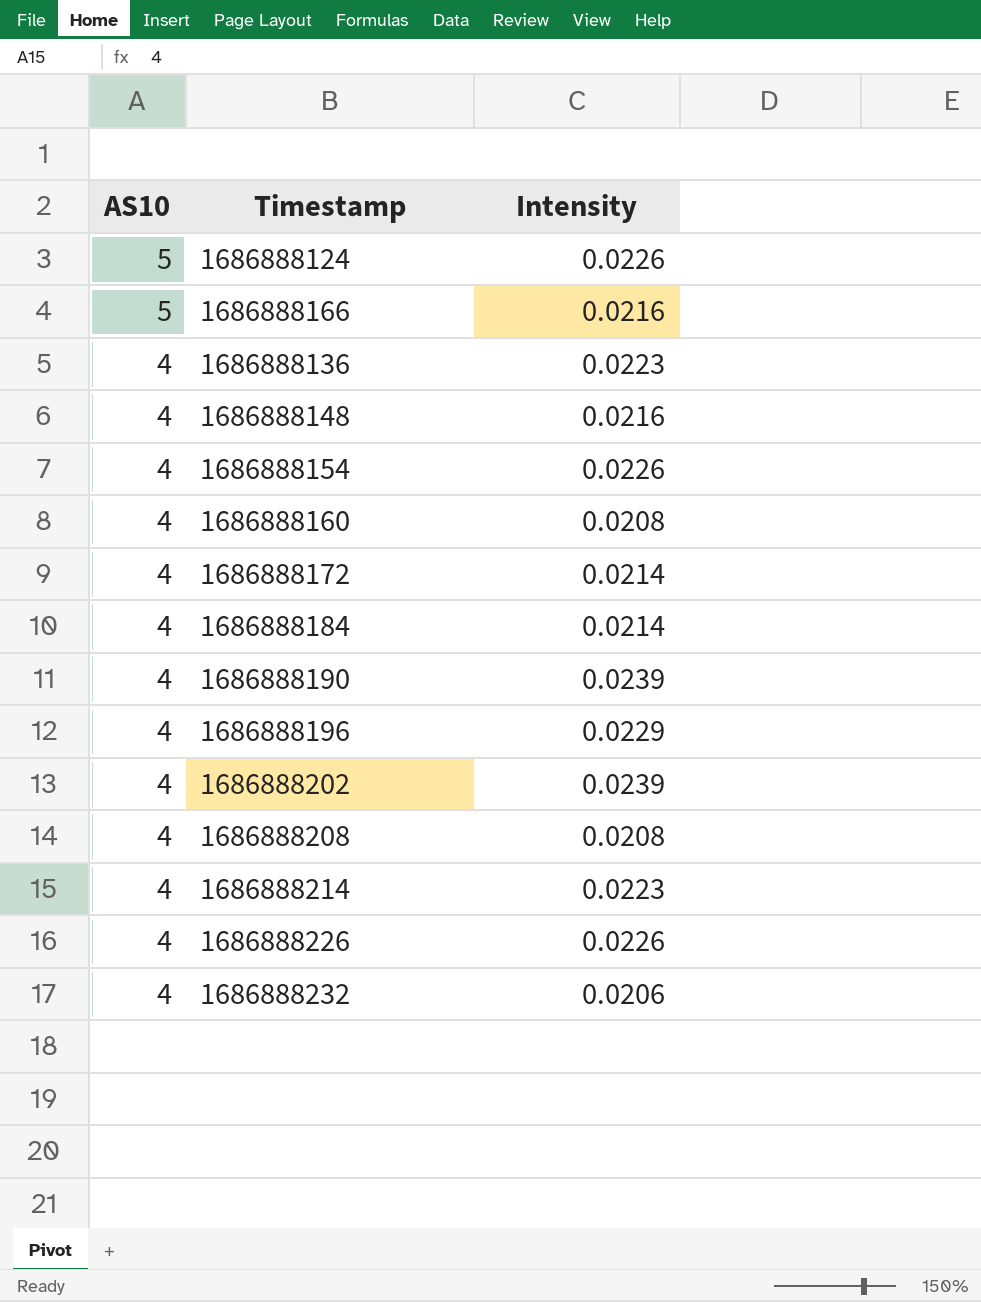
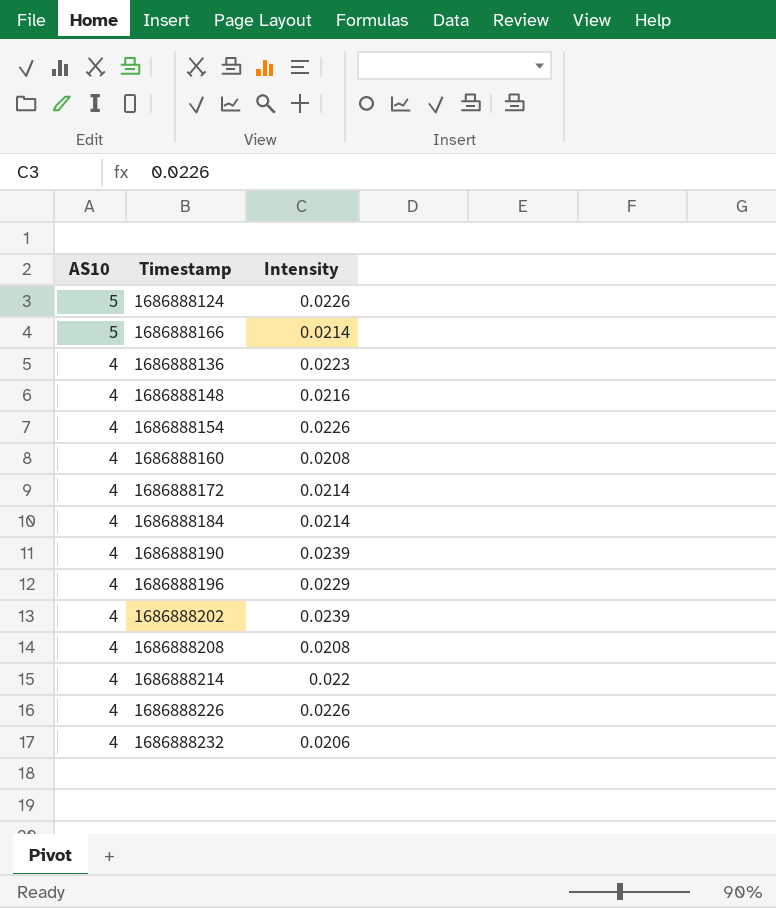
1686888166 | Intensity: 0.0216 -> 0.0214
1686888214 | Intensity: 0.0223 -> 0.022

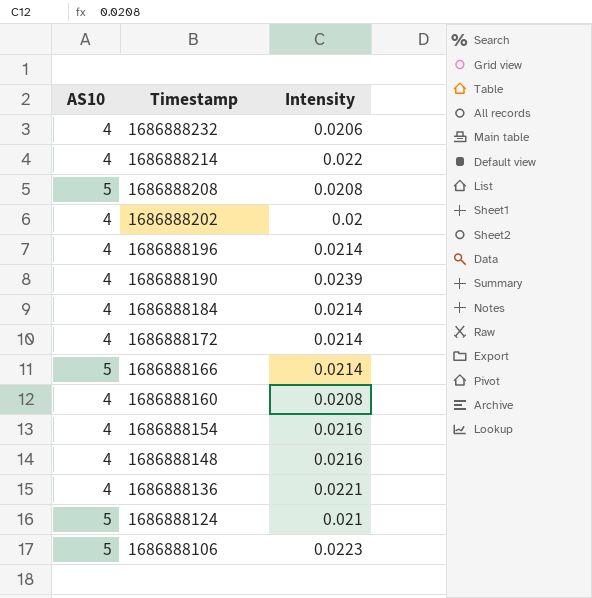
row order: AS10 descending -> Timestamp descending
row 1686888226: 4 | 0.0226 -> none
1686888208 | AS10: 4 -> 5
1686888202 | Intensity: 0.0239 -> 0.02
1686888196 | Intensity: 0.0229 -> 0.0214
1686888154 | Intensity: 0.0226 -> 0.0216
1686888136 | Intensity: 0.0223 -> 0.0221
1686888124 | Intensity: 0.0226 -> 0.021
row 1686888106: none -> 5 | 0.0223

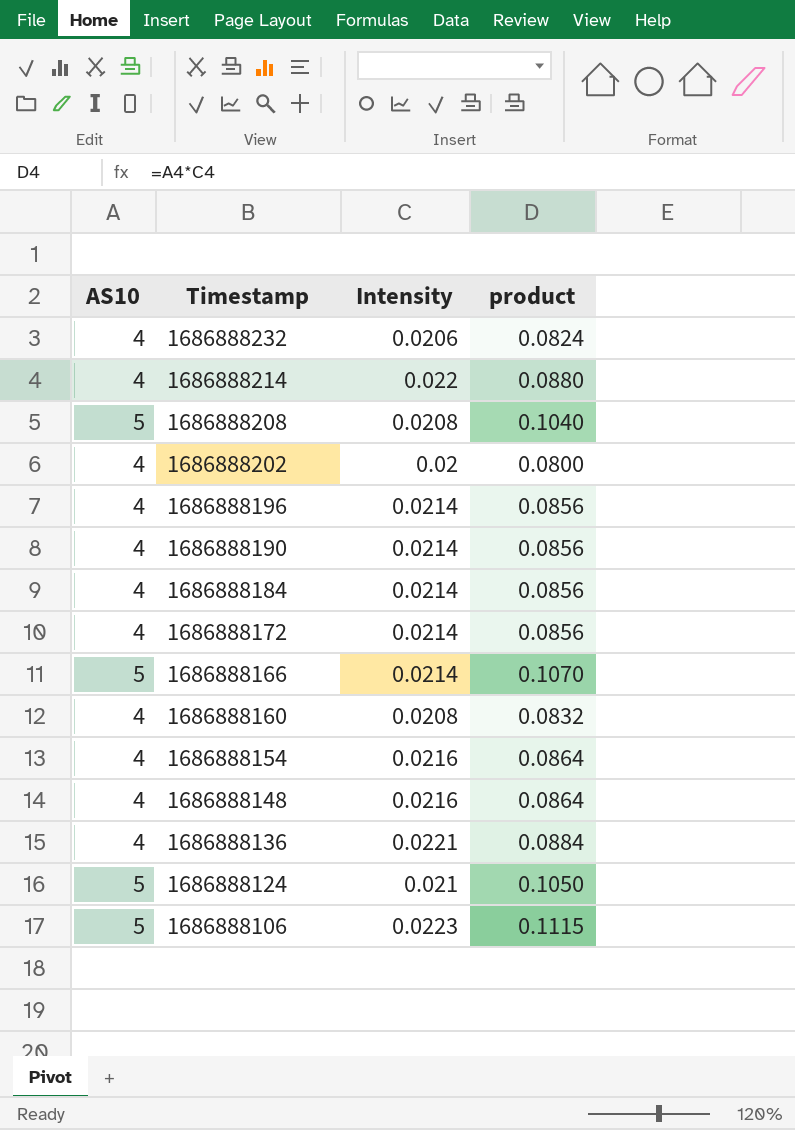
column product | formula: none -> [AS10] * [Intensity]
1686888190 | Intensity: 0.0239 -> 0.0214

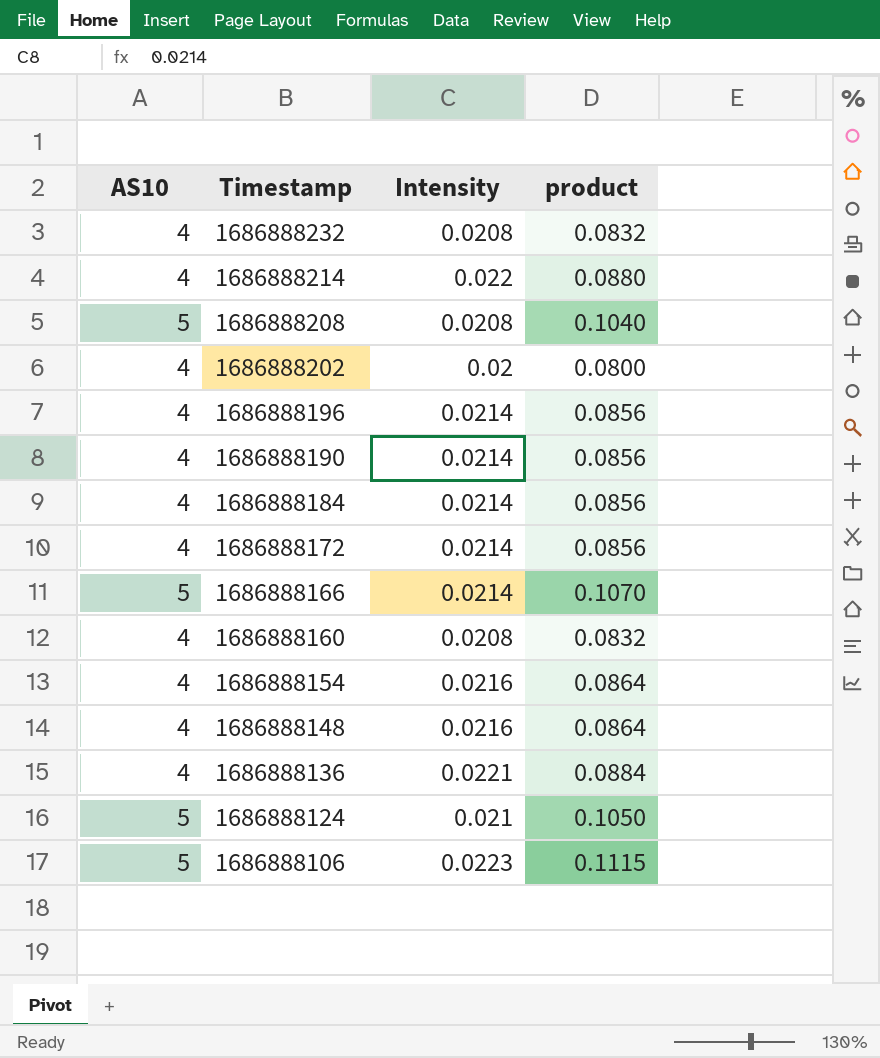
1686888232 | Intensity: 0.0206 -> 0.0208
1686888232 | product: 0.0824 -> 0.0832

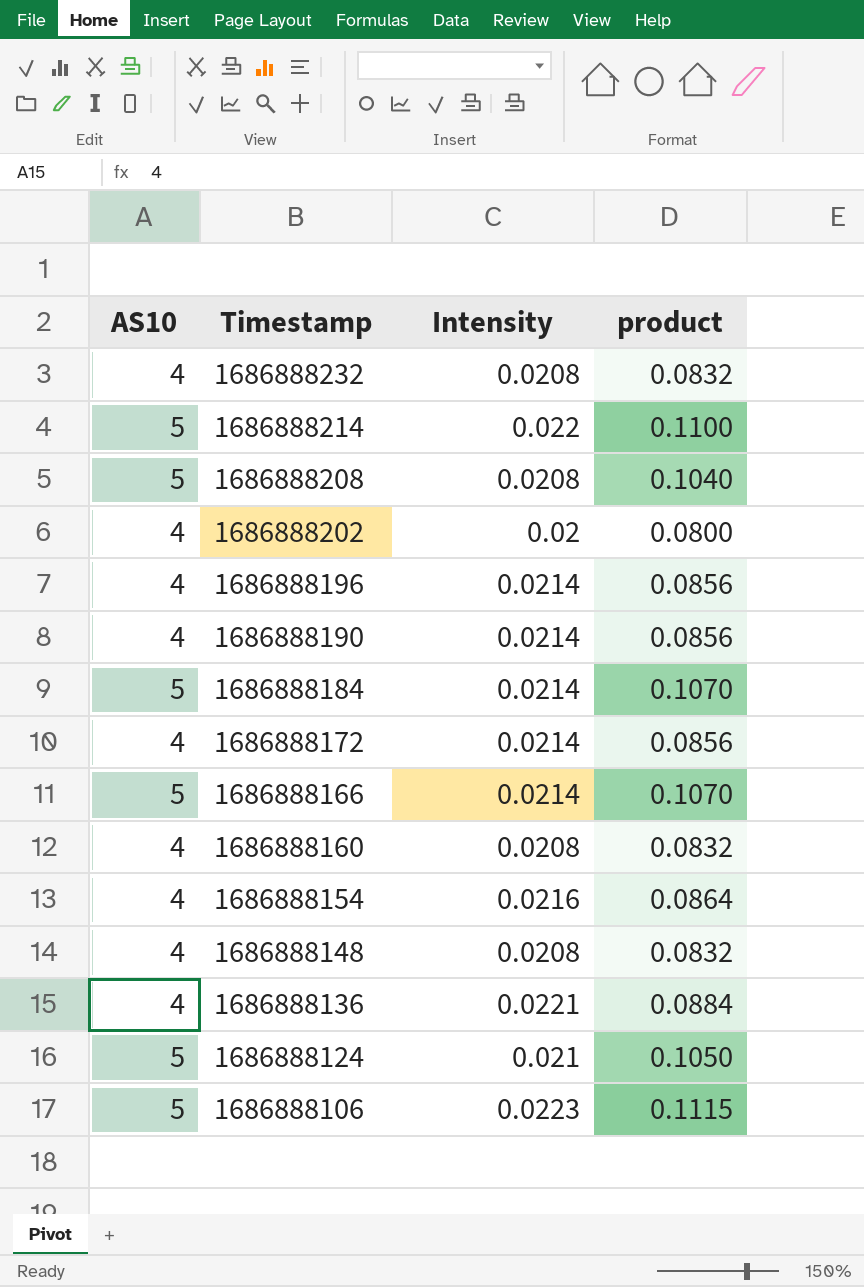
1686888214 | AS10: 4 -> 5
1686888214 | product: 0.0880 -> 0.1100
1686888184 | AS10: 4 -> 5
1686888184 | product: 0.0856 -> 0.1070
1686888148 | Intensity: 0.0216 -> 0.0208
1686888148 | product: 0.0864 -> 0.0832

